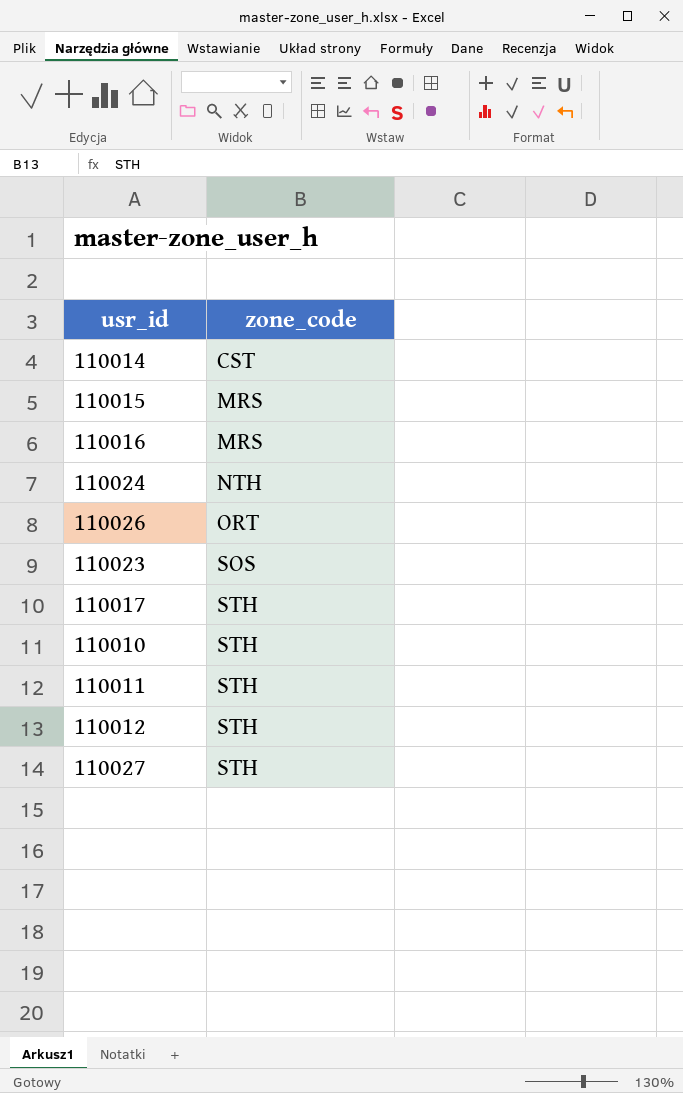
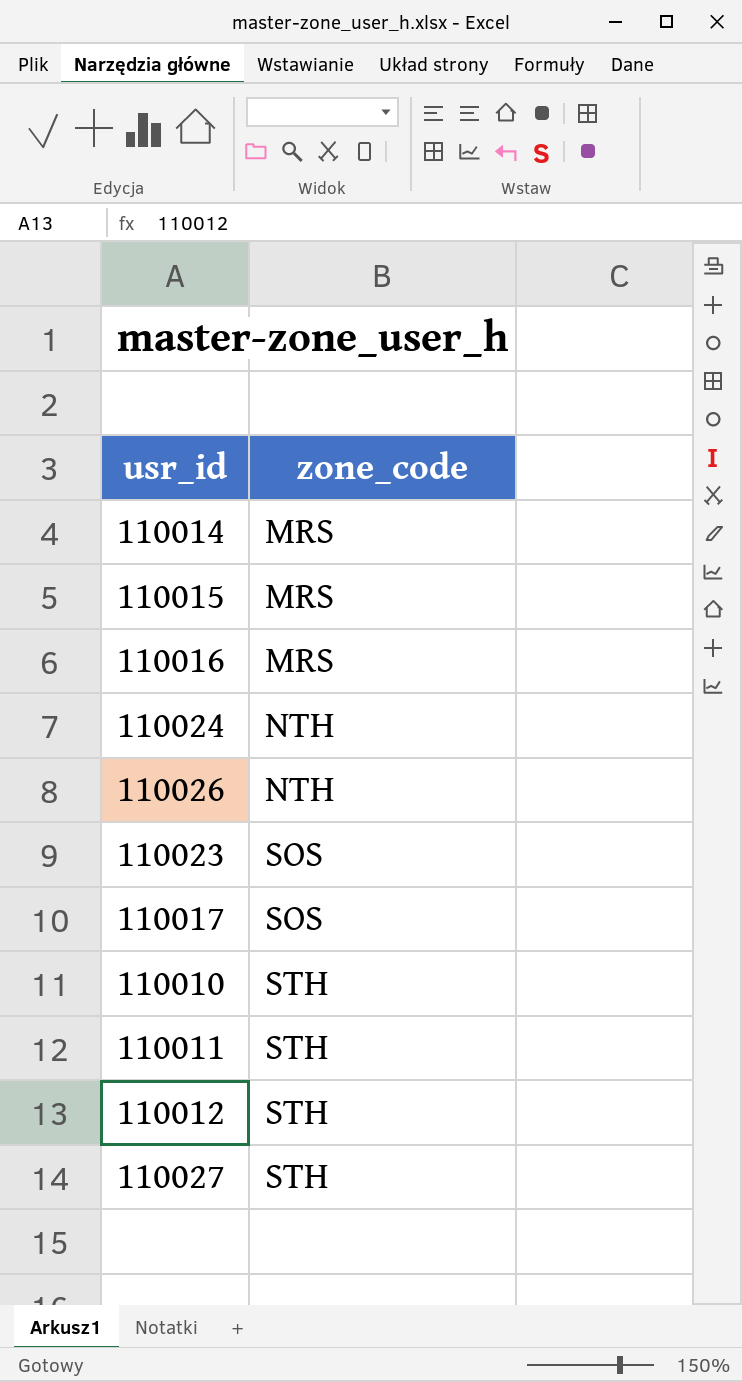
110014 | zone_code: CST -> MRS
110026 | zone_code: ORT -> NTH
110017 | zone_code: STH -> SOS

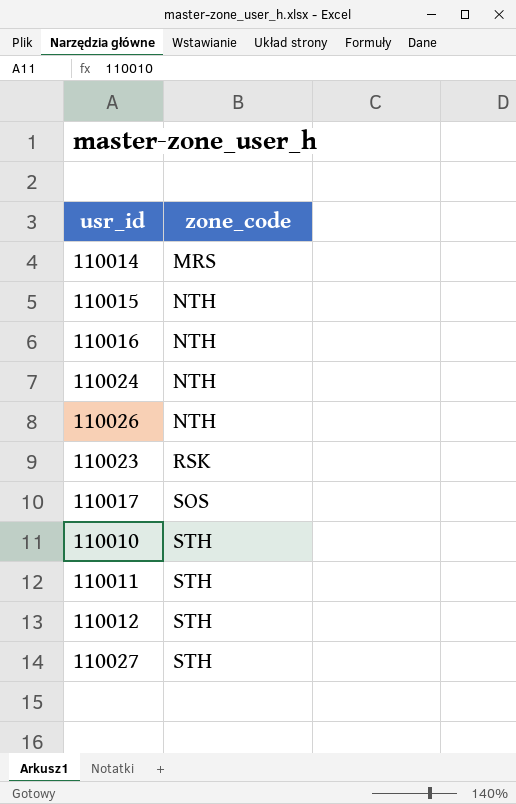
110015 | zone_code: MRS -> NTH
110016 | zone_code: MRS -> NTH
110023 | zone_code: SOS -> RSK

